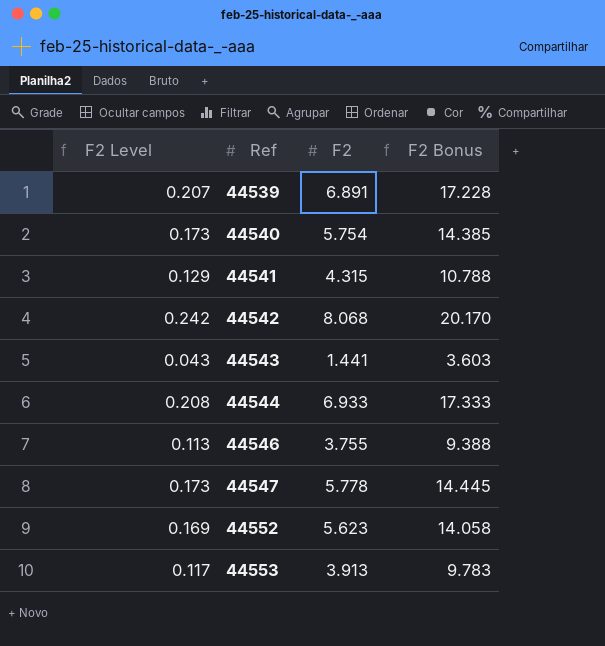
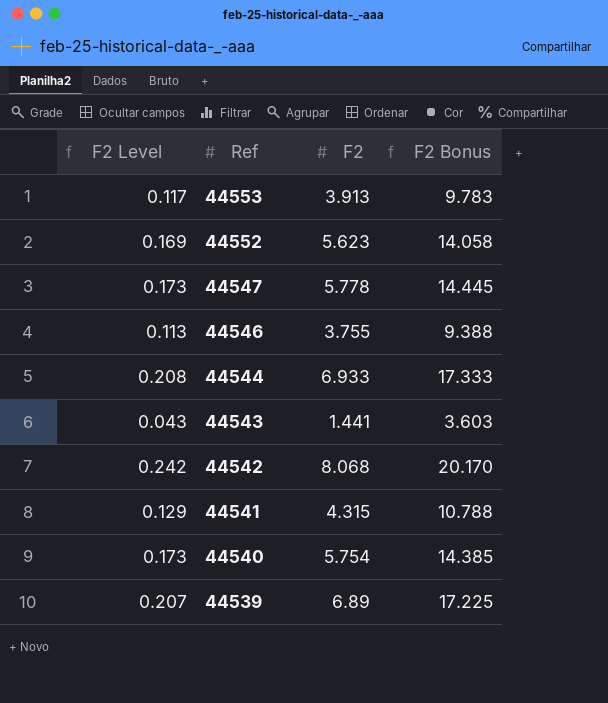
row order: Ref ascending -> Ref descending
44539 | F2: 6.891 -> 6.89
44539 | F2 Bonus: 17.228 -> 17.225

